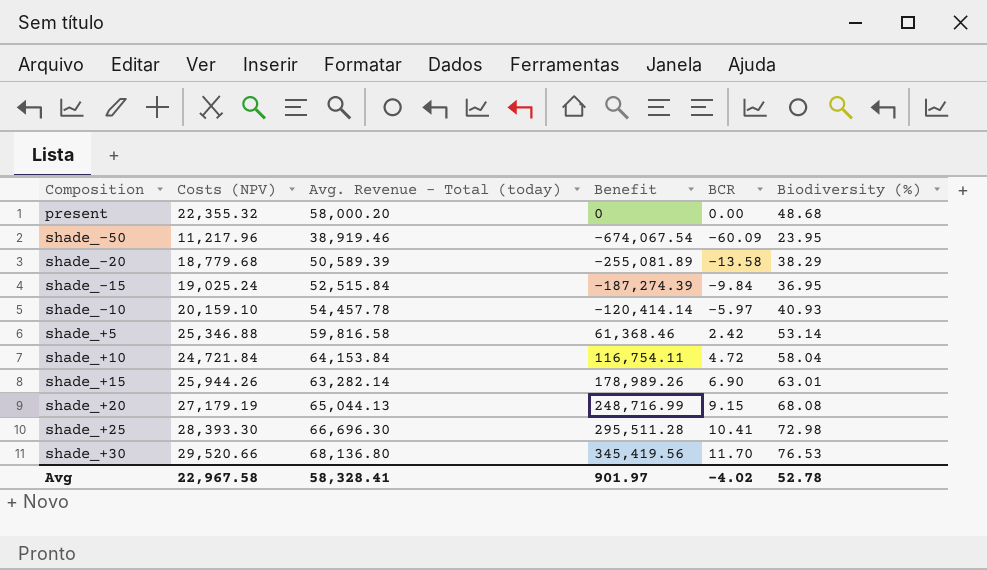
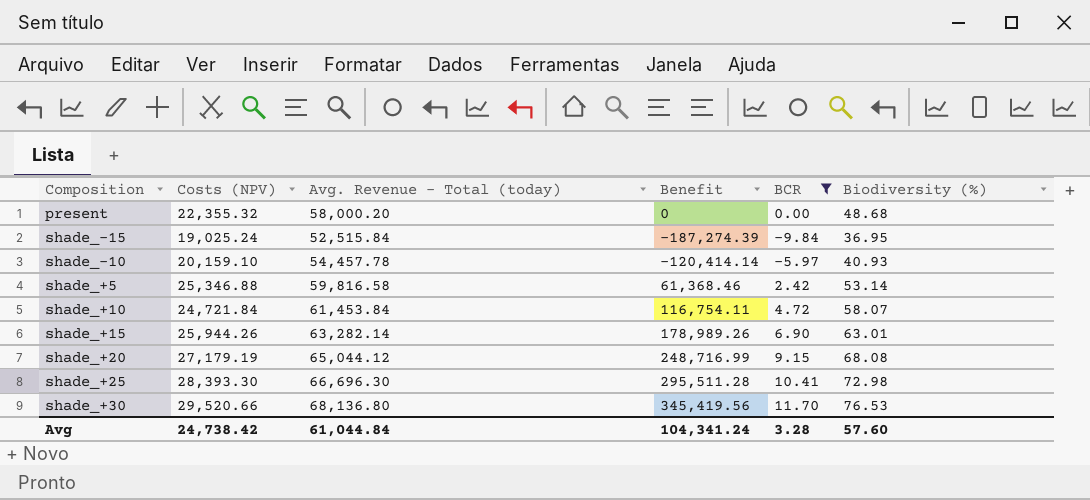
filter: none -> BCR >= -9.84
shade_+10 | Avg. Revenue – Total (today): 64,153.84 -> 61,453.84
shade_+10 | Biodiversity (%): 58.04 -> 58.07
shade_+20 | Avg. Revenue – Total (today): 65,044.13 -> 65,044.12
Avg | Costs (NPV): 22,967.58 -> 24,738.42
Avg | Avg. Revenue – Total (today): 58,328.41 -> 61,044.84
Avg | Benefit: 901.97 -> 104,341.24
Avg | BCR: -4.02 -> 3.28
Avg | Biodiversity (%): 52.78 -> 57.60

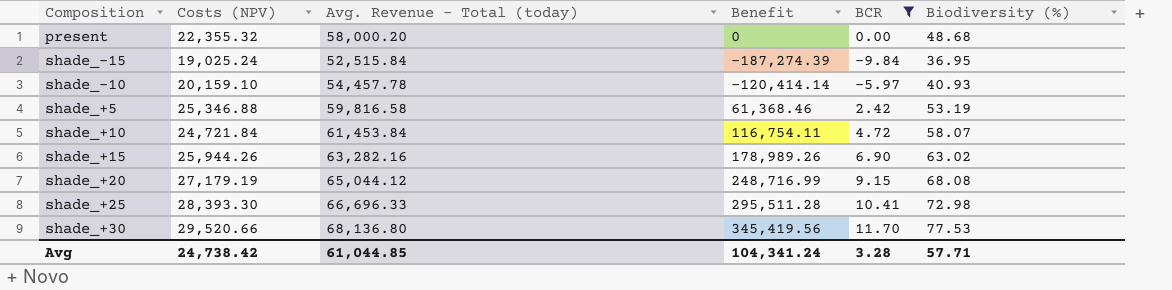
shade_+5 | Biodiversity (%): 53.14 -> 53.19
shade_+15 | Avg. Revenue – Total (today): 63,282.14 -> 63,282.16
shade_+15 | Biodiversity (%): 63.01 -> 63.02
shade_+25 | Avg. Revenue – Total (today): 66,696.30 -> 66,696.33
shade_+30 | Biodiversity (%): 76.53 -> 77.53
Avg | Avg. Revenue – Total (today): 61,044.84 -> 61,044.85
Avg | Biodiversity (%): 57.60 -> 57.71

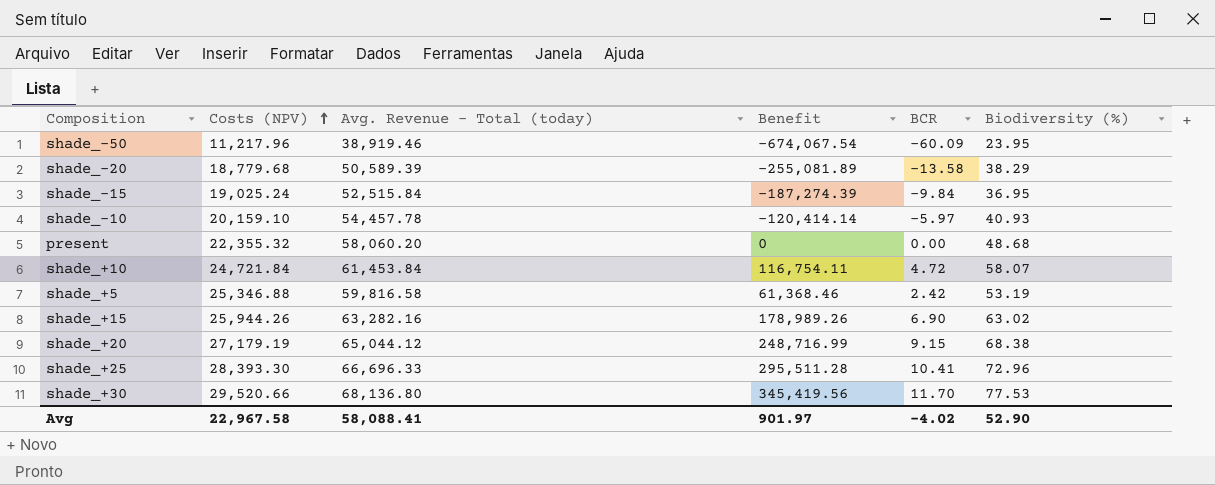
filter: BCR >= -9.84 -> none
row order: none -> Costs (NPV) ascending
present | Avg. Revenue – Total (today): 58,000.20 -> 58,060.20
shade_+20 | Biodiversity (%): 68.08 -> 68.38
shade_+25 | Biodiversity (%): 72.98 -> 72.96
Avg | Costs (NPV): 24,738.42 -> 22,967.58
Avg | Avg. Revenue – Total (today): 61,044.85 -> 58,088.41
Avg | Benefit: 104,341.24 -> 901.97
Avg | BCR: 3.28 -> -4.02
Avg | Biodiversity (%): 57.71 -> 52.90

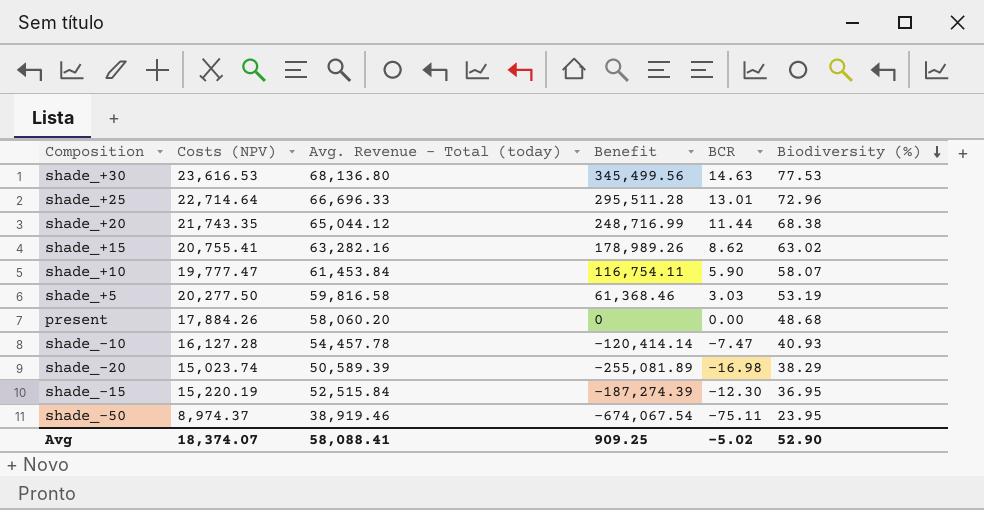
row order: Costs (NPV) ascending -> Biodiversity (%) descending
shade_+30 | Costs (NPV): 29,520.66 -> 23,616.53
shade_+30 | Benefit: 345,419.56 -> 345,499.56
shade_+30 | BCR: 11.70 -> 14.63
shade_+25 | Costs (NPV): 28,393.30 -> 22,714.64
shade_+25 | BCR: 10.41 -> 13.01
shade_+20 | Costs (NPV): 27,179.19 -> 21,743.35
shade_+20 | BCR: 9.15 -> 11.44
shade_+15 | Costs (NPV): 25,944.26 -> 20,755.41
shade_+15 | BCR: 6.90 -> 8.62
shade_+10 | Costs (NPV): 24,721.84 -> 19,777.47
shade_+10 | BCR: 4.72 -> 5.90
shade_+5 | Costs (NPV): 25,346.88 -> 20,277.50
shade_+5 | BCR: 2.42 -> 3.03
present | Costs (NPV): 22,355.32 -> 17,884.26
shade_-10 | Costs (NPV): 20,159.10 -> 16,127.28
shade_-10 | BCR: -5.97 -> -7.47
shade_-20 | Costs (NPV): 18,779.68 -> 15,023.74
shade_-20 | BCR: -13.58 -> -16.98
shade_-15 | Costs (NPV): 19,025.24 -> 15,220.19
shade_-15 | BCR: -9.84 -> -12.30
shade_-50 | Costs (NPV): 11,217.96 -> 8,974.37
shade_-50 | BCR: -60.09 -> -75.11
Avg | Costs (NPV): 22,967.58 -> 18,374.07
Avg | Benefit: 901.97 -> 909.25
Avg | BCR: -4.02 -> -5.02

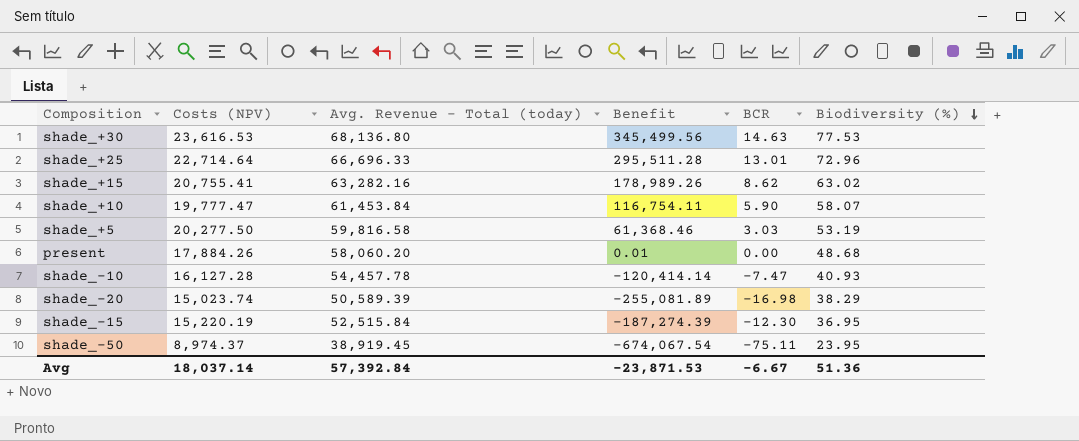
row shade_+20: 21,743.35 | 65,044.12 | 248,716.99 | 11.44 | 68.38 -> none
present | Benefit: 0 -> 0.01
shade_-50 | Avg. Revenue – Total (today): 38,919.46 -> 38,919.45
Avg | Costs (NPV): 18,374.07 -> 18,037.14
Avg | Avg. Revenue – Total (today): 58,088.41 -> 57,392.84
Avg | Benefit: 909.25 -> -23,871.53
Avg | BCR: -5.02 -> -6.67
Avg | Biodiversity (%): 52.90 -> 51.36

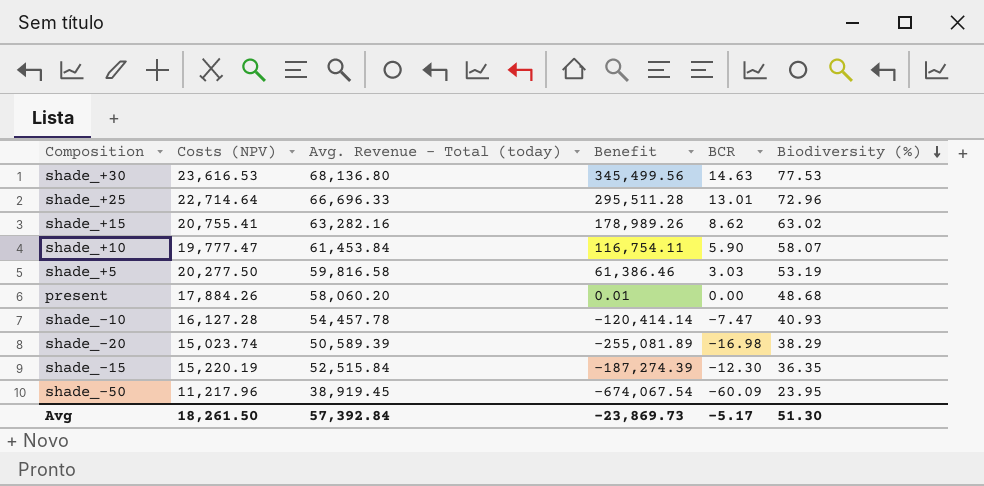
shade_+5 | Benefit: 61,368.46 -> 61,386.46
shade_-15 | Biodiversity (%): 36.95 -> 36.35
shade_-50 | Costs (NPV): 8,974.37 -> 11,217.96
shade_-50 | BCR: -75.11 -> -60.09
Avg | Costs (NPV): 18,037.14 -> 18,261.50
Avg | Benefit: -23,871.53 -> -23,869.73
Avg | BCR: -6.67 -> -5.17
Avg | Biodiversity (%): 51.36 -> 51.30

